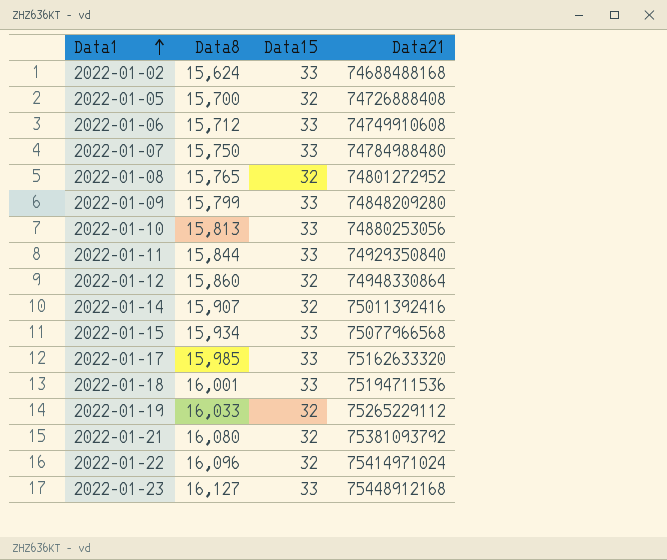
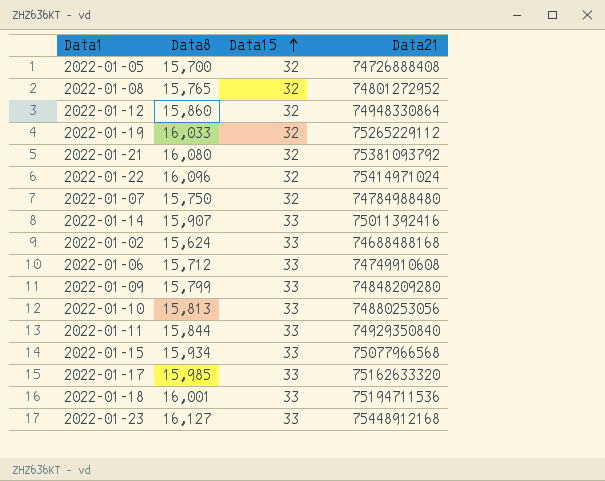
row order: Data1 ascending -> Data15 ascending
2022-01-07 | Data15: 33 -> 32
2022-01-14 | Data15: 32 -> 33

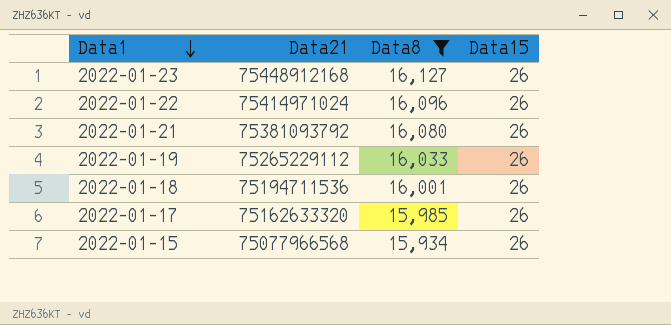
filter: none -> Data8 >= 15,934
row order: Data15 ascending -> Data1 descending
column Data21 | position: 4 -> 2
2022-01-23 | Data15: 33 -> 26
2022-01-22 | Data15: 32 -> 26
2022-01-21 | Data15: 32 -> 26
2022-01-19 | Data15: 32 -> 26
2022-01-18 | Data15: 33 -> 26
2022-01-17 | Data15: 33 -> 26
2022-01-15 | Data15: 33 -> 26

